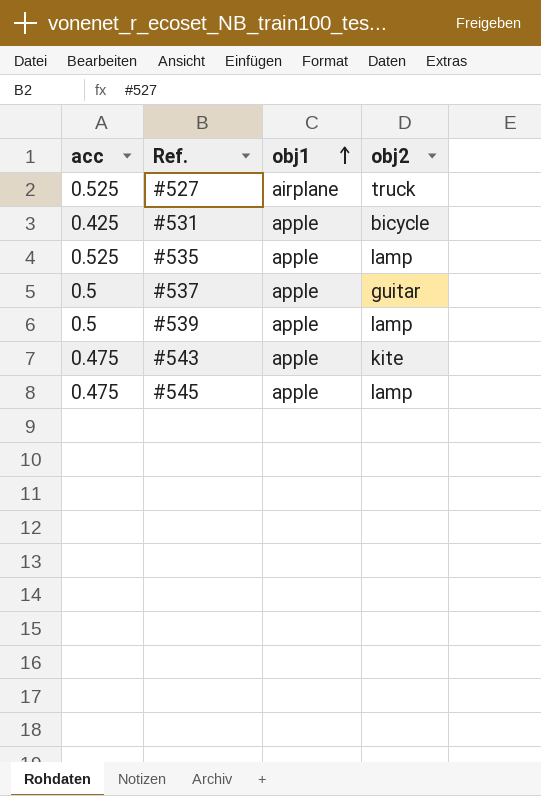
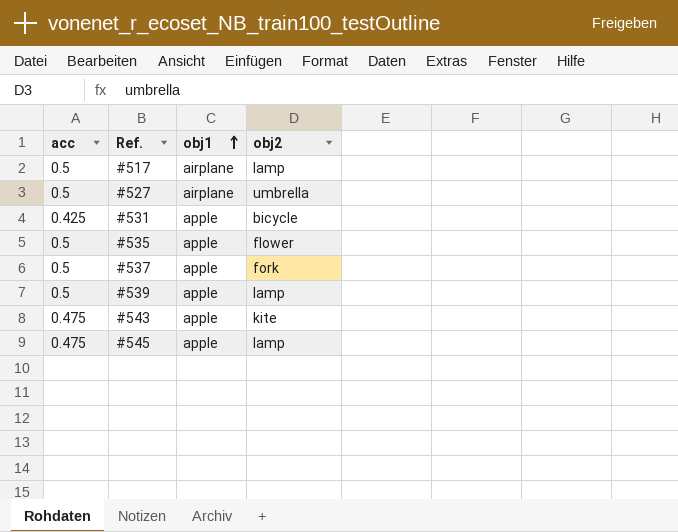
row #517: none -> 0.5 | airplane | lamp
#527 | acc: 0.525 -> 0.5
#527 | obj2: truck -> umbrella
#535 | acc: 0.525 -> 0.5
#535 | obj2: lamp -> flower
#537 | obj2: guitar -> fork

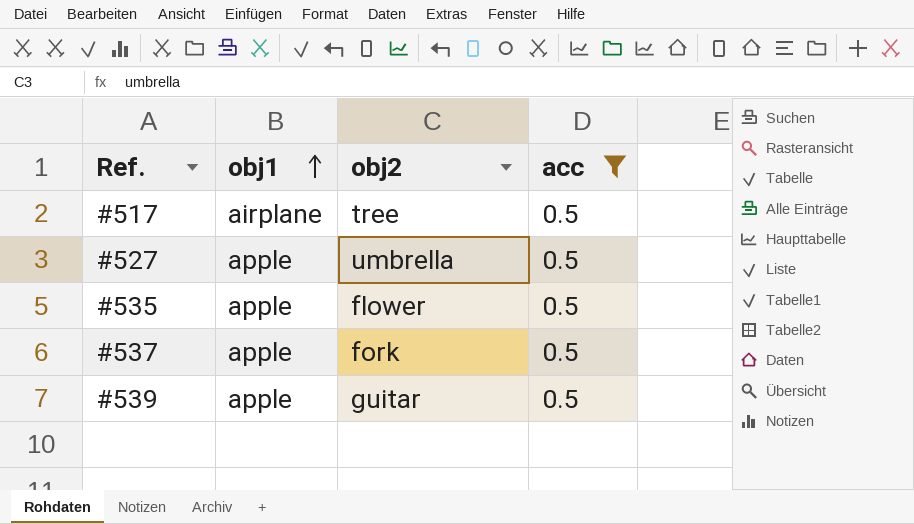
filter: none -> acc = 0.5
column acc | position: 1 -> 4
#517 | obj2: lamp -> tree
#527 | obj1: airplane -> apple
#539 | obj2: lamp -> guitar

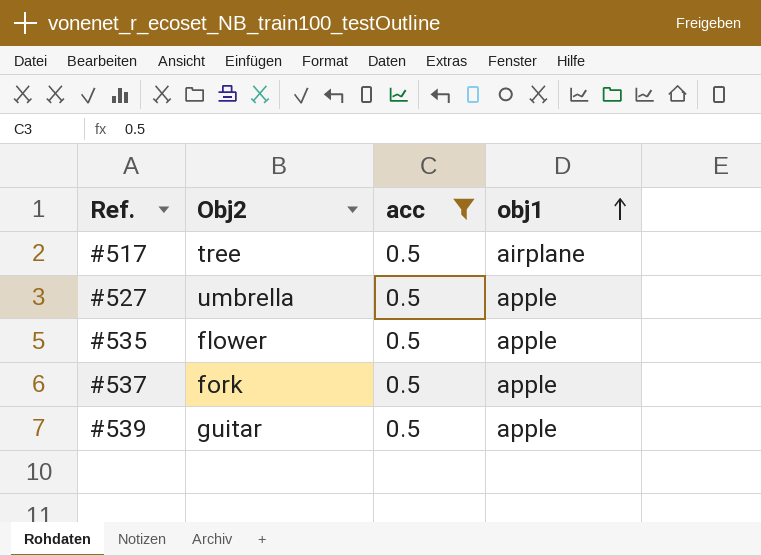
column name: obj2 -> Obj2
column obj1 | position: 2 -> 4

